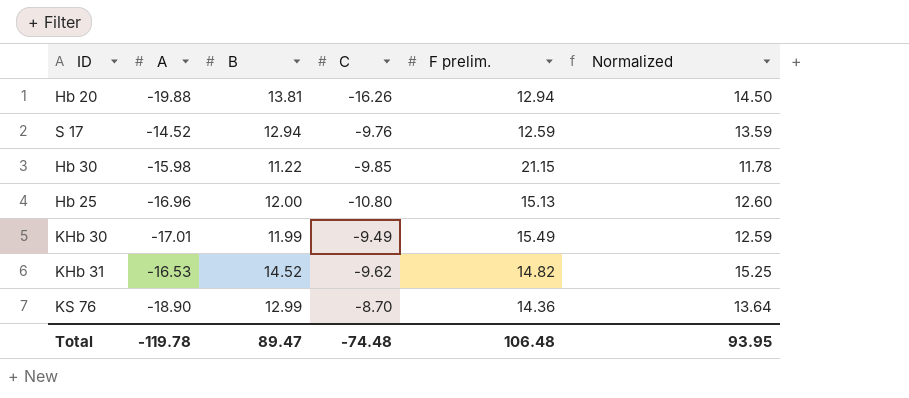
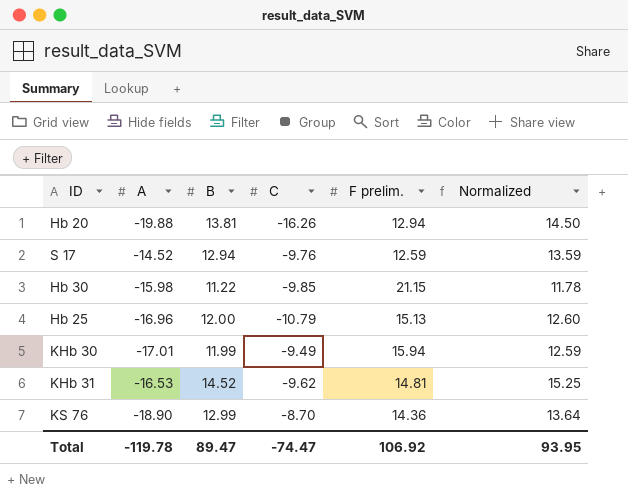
Hb 25 | C: -10.80 -> -10.79
KHb 30 | F prelim.: 15.49 -> 15.94
KHb 31 | F prelim.: 14.82 -> 14.81
Total | C: -74.48 -> -74.47
Total | F prelim.: 106.48 -> 106.92

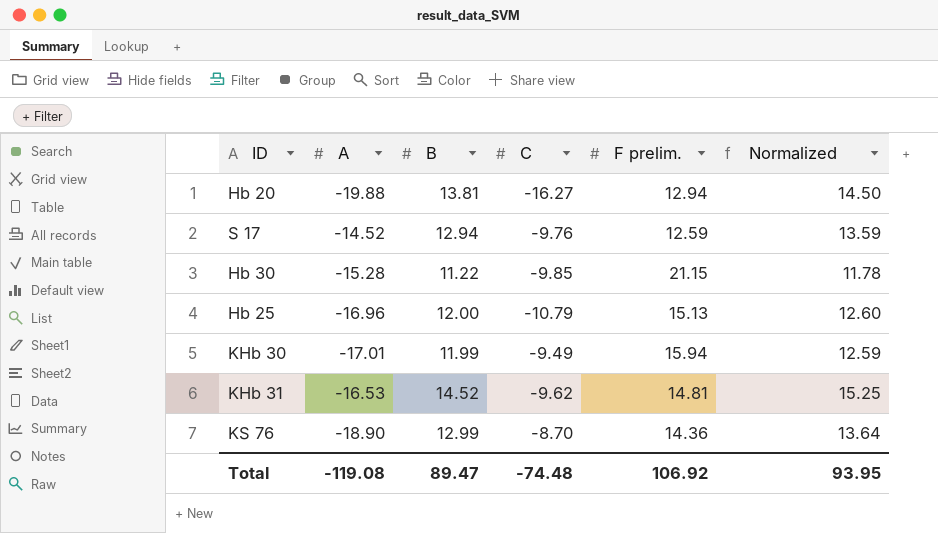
Hb 20 | C: -16.26 -> -16.27
Hb 30 | A: -15.98 -> -15.28
Total | A: -119.78 -> -119.08
Total | C: -74.47 -> -74.48

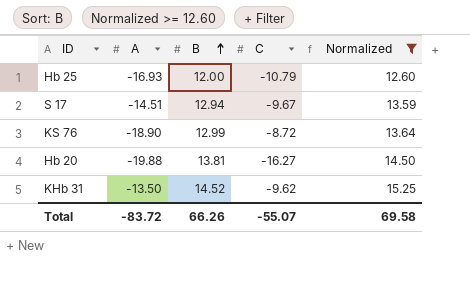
filter: none -> Normalized >= 12.60
row order: none -> B ascending
column F prelim. | position: 5 -> none
Hb 25 | A: -16.96 -> -16.93
S 17 | A: -14.52 -> -14.51
S 17 | C: -9.76 -> -9.67
KS 76 | C: -8.70 -> -8.72
KHb 31 | A: -16.53 -> -13.50
Total | A: -119.08 -> -83.72
Total | B: 89.47 -> 66.26
Total | C: -74.48 -> -55.07
Total | Normalized: 93.95 -> 69.58

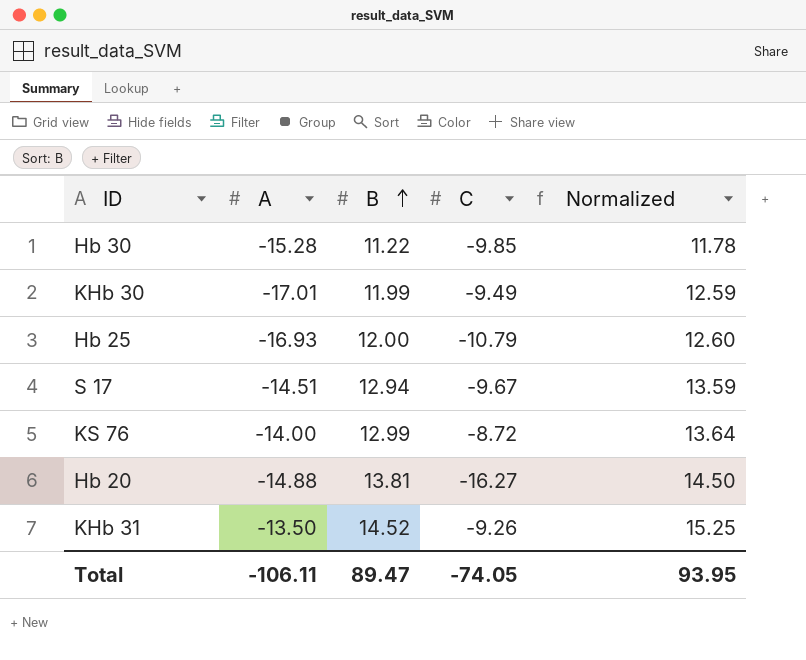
filter: Normalized >= 12.60 -> none
KS 76 | A: -18.90 -> -14.00
Hb 20 | A: -19.88 -> -14.88
KHb 31 | C: -9.62 -> -9.26
Total | A: -83.72 -> -106.11
Total | B: 66.26 -> 89.47
Total | C: -55.07 -> -74.05
Total | Normalized: 69.58 -> 93.95

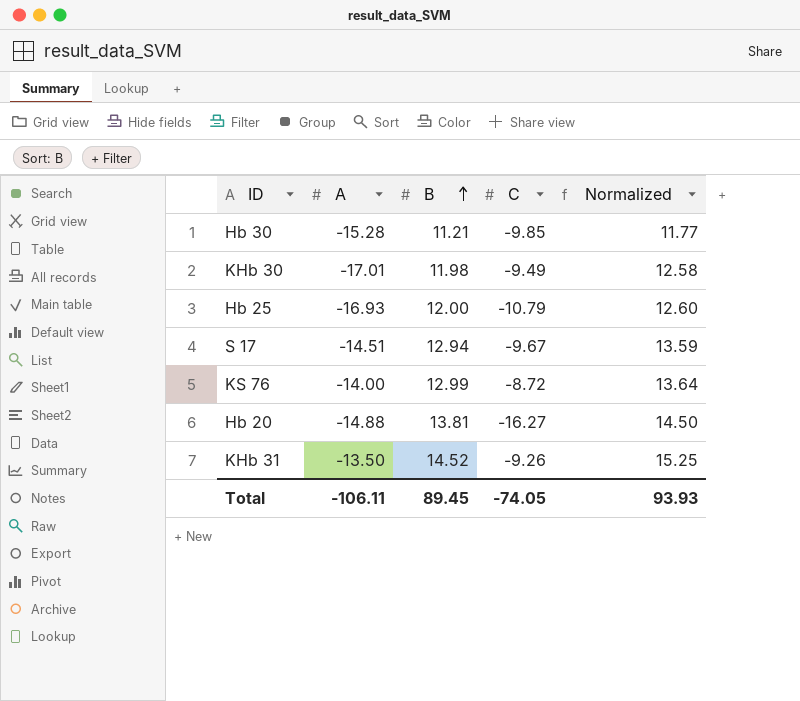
Hb 30 | B: 11.22 -> 11.21
Hb 30 | Normalized: 11.78 -> 11.77
KHb 30 | B: 11.99 -> 11.98
KHb 30 | Normalized: 12.59 -> 12.58
Total | B: 89.47 -> 89.45
Total | Normalized: 93.95 -> 93.93

